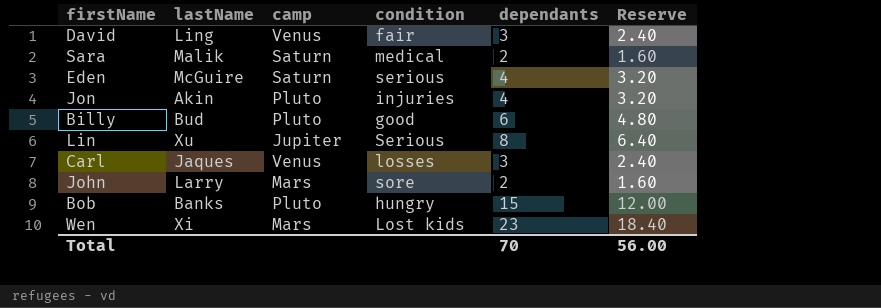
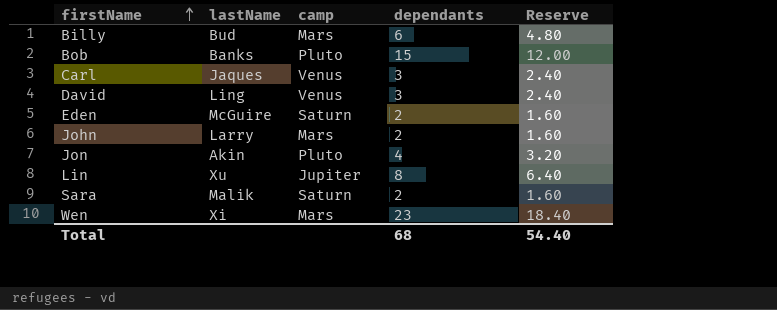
row order: none -> firstName ascending
column condition | position: 4 -> none
Billy | camp: Pluto -> Mars
Eden | dependants: 4 -> 2
Eden | Reserve: 3.20 -> 1.60
Total | dependants: 70 -> 68
Total | Reserve: 56.00 -> 54.40

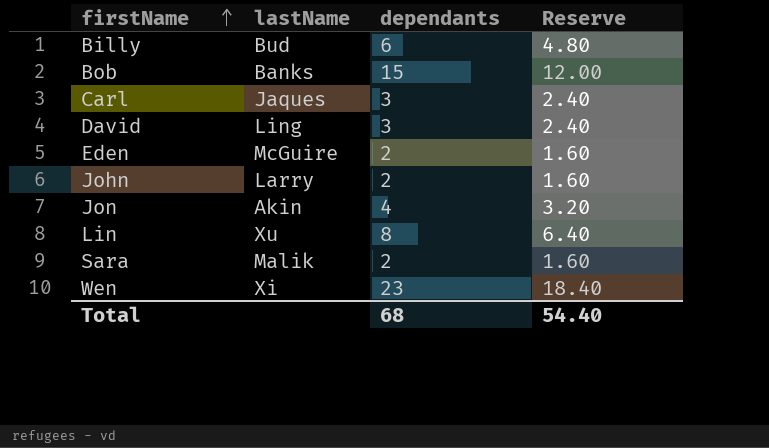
column camp | position: 3 -> none

